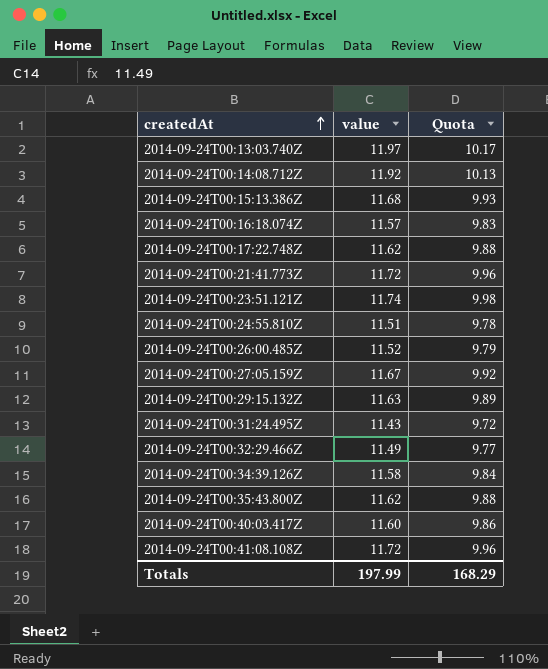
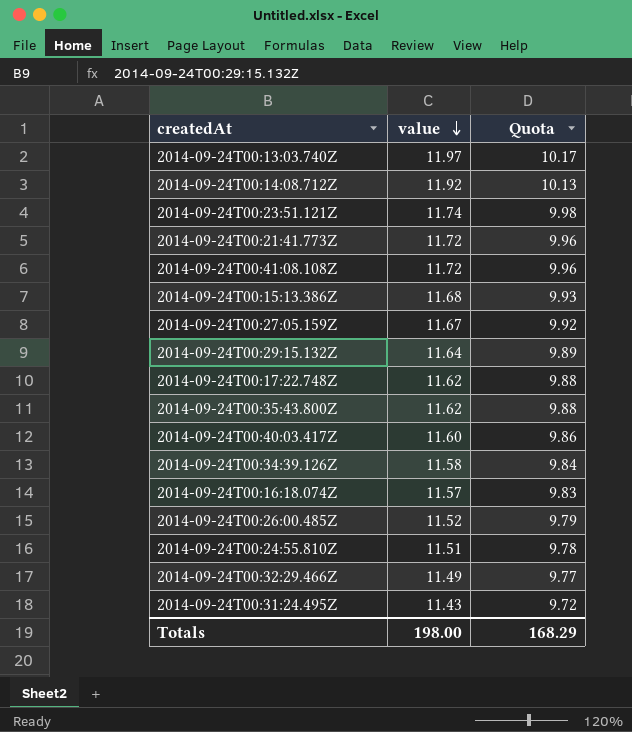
row order: createdAt ascending -> value descending
2014-09-24T00:29:15.132Z | value: 11.63 -> 11.64
Totals | value: 197.99 -> 198.00

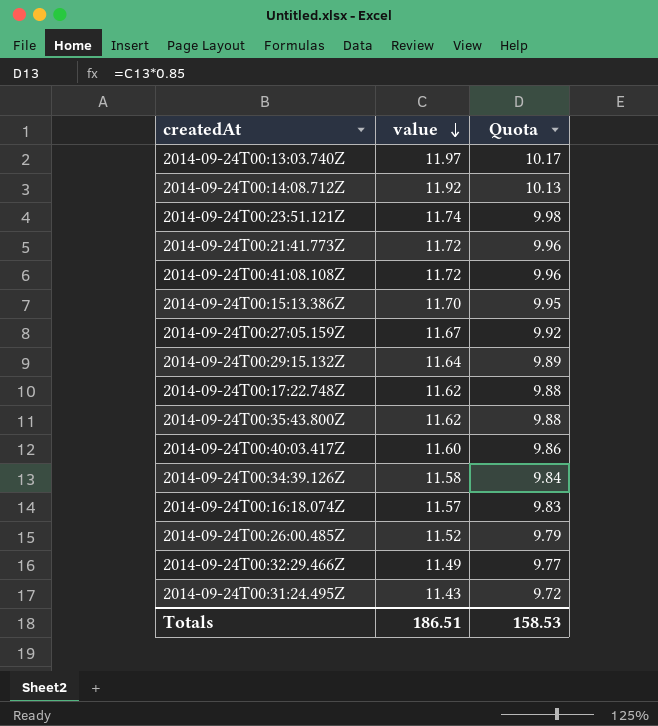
row 2014-09-24T00:24:55.810Z: 11.51 | 9.78 -> none
2014-09-24T00:15:13.386Z | value: 11.68 -> 11.70
2014-09-24T00:15:13.386Z | Quota: 9.93 -> 9.95
Totals | value: 198.00 -> 186.51
Totals | Quota: 168.29 -> 158.53

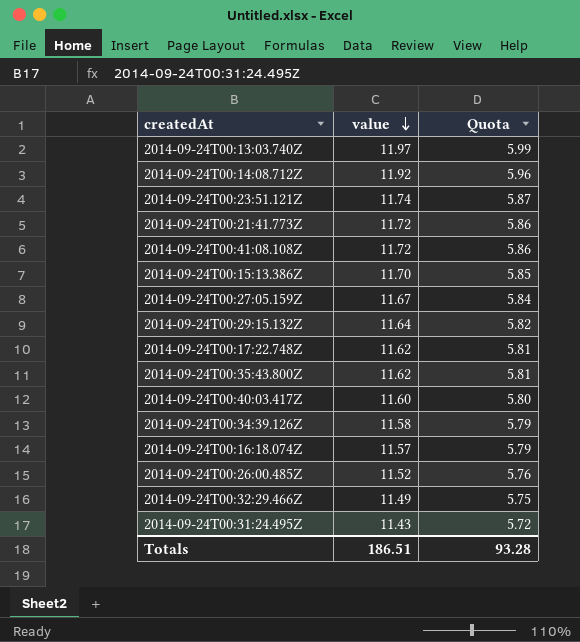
column Quota | formula: [value] * 0.85 -> [value] * 0.5
Totals | Quota: 158.53 -> 93.28

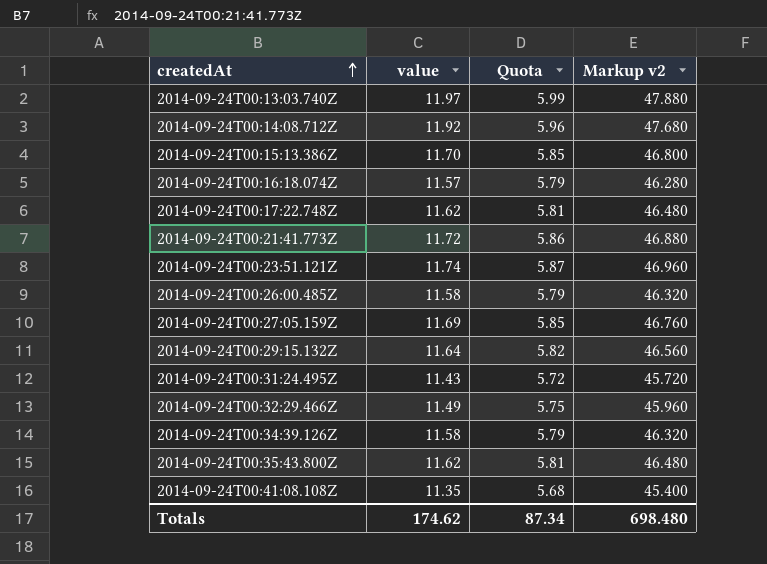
row order: value descending -> createdAt ascending
column Markup v2 | formula: none -> [value] * 4
row 2014-09-24T00:40:03.417Z: 11.60 | 5.80 -> none
2014-09-24T00:26:00.485Z | value: 11.52 -> 11.58
2014-09-24T00:26:00.485Z | Quota: 5.76 -> 5.79
2014-09-24T00:27:05.159Z | value: 11.67 -> 11.69
2014-09-24T00:27:05.159Z | Quota: 5.84 -> 5.85
2014-09-24T00:41:08.108Z | value: 11.72 -> 11.35
2014-09-24T00:41:08.108Z | Quota: 5.86 -> 5.68
Totals | value: 186.51 -> 174.62
Totals | Quota: 93.28 -> 87.34

